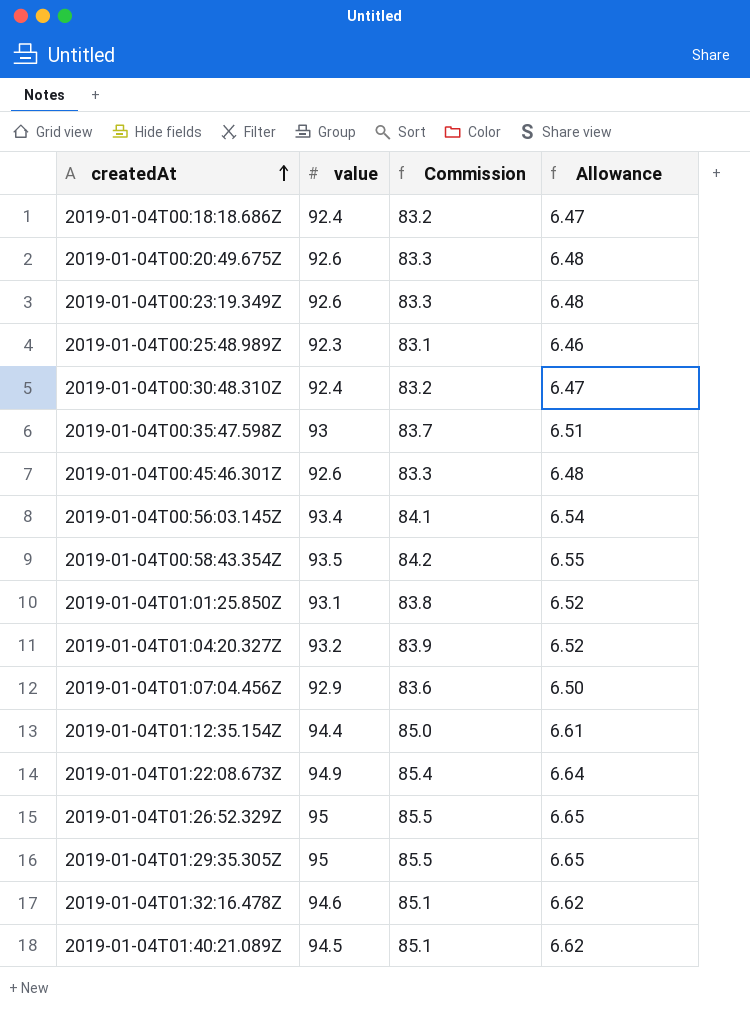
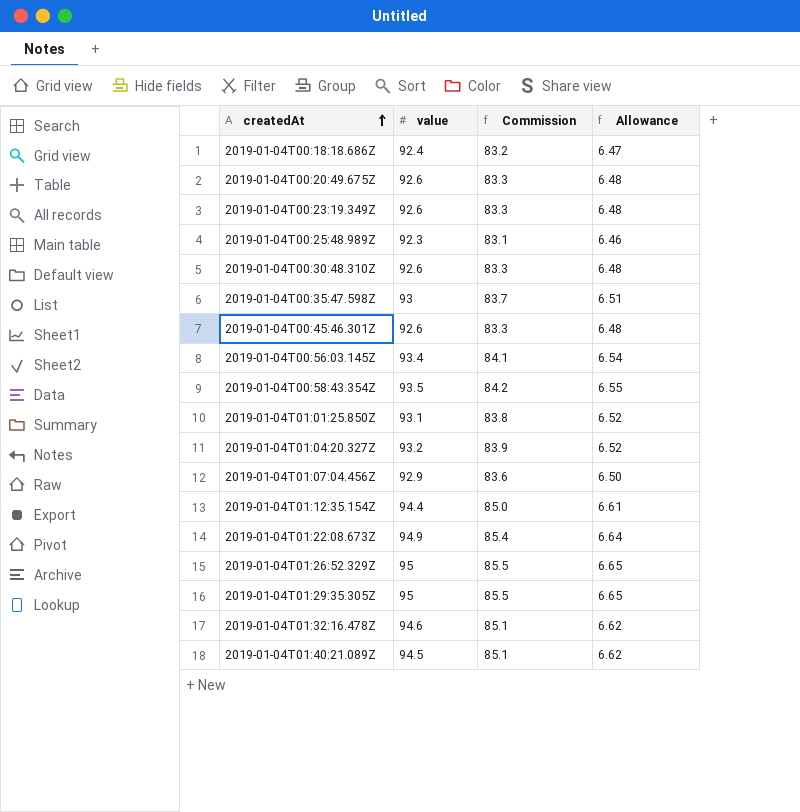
2019-01-04T00:30:48.310Z | value: 92.4 -> 92.6
2019-01-04T00:30:48.310Z | Commission: 83.2 -> 83.3
2019-01-04T00:30:48.310Z | Allowance: 6.47 -> 6.48

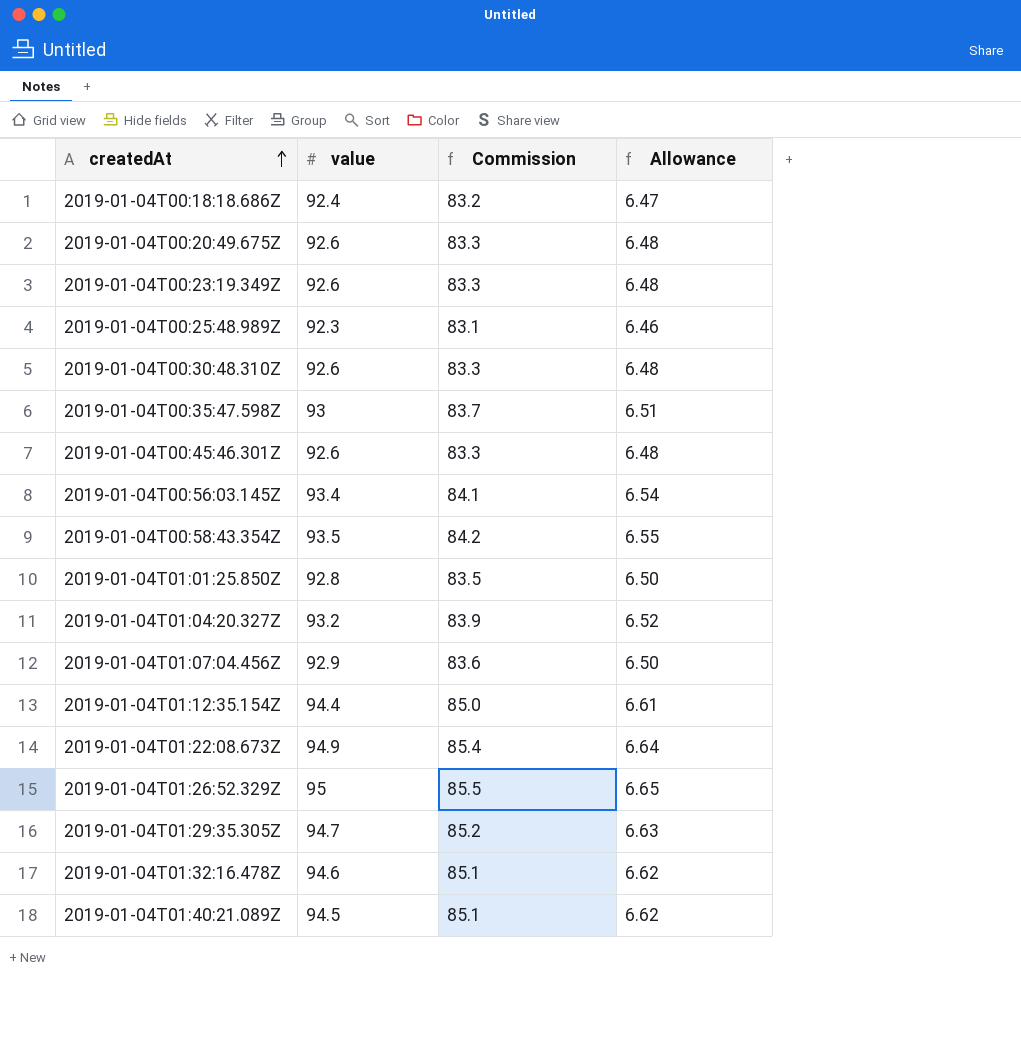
2019-01-04T01:01:25.850Z | value: 93.1 -> 92.8
2019-01-04T01:01:25.850Z | Commission: 83.8 -> 83.5
2019-01-04T01:01:25.850Z | Allowance: 6.52 -> 6.50
2019-01-04T01:29:35.305Z | value: 95 -> 94.7
2019-01-04T01:29:35.305Z | Commission: 85.5 -> 85.2
2019-01-04T01:29:35.305Z | Allowance: 6.65 -> 6.63

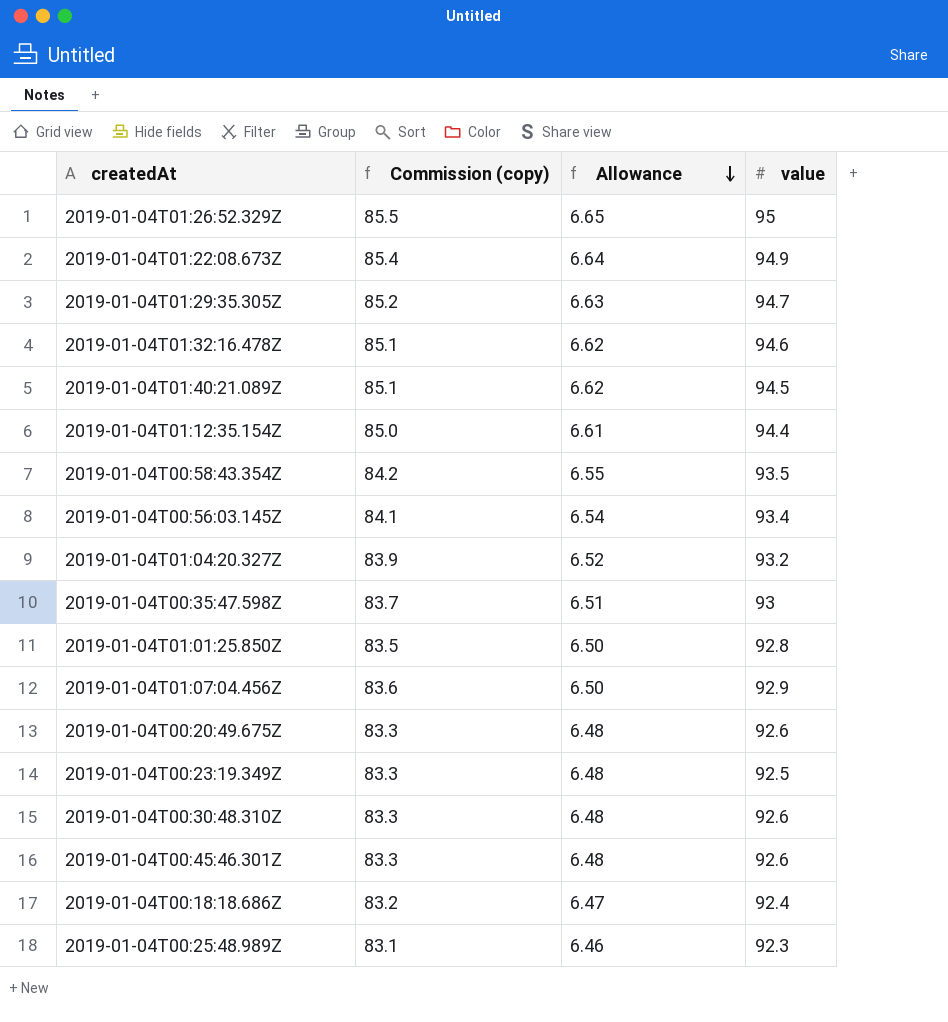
row order: createdAt ascending -> Allowance descending
column name: Commission -> Commission (copy)
column value | position: 2 -> 4
2019-01-04T00:23:19.349Z | value: 92.6 -> 92.5

